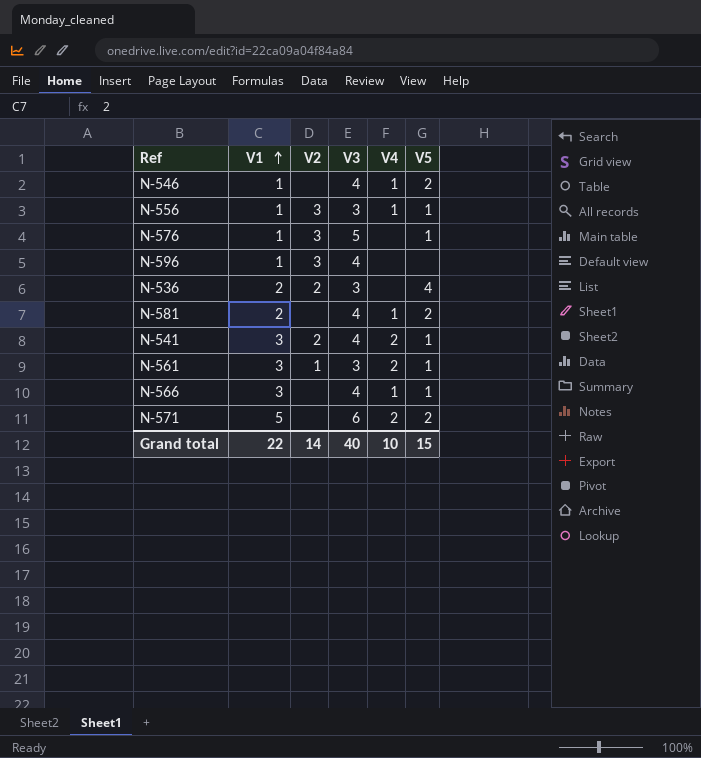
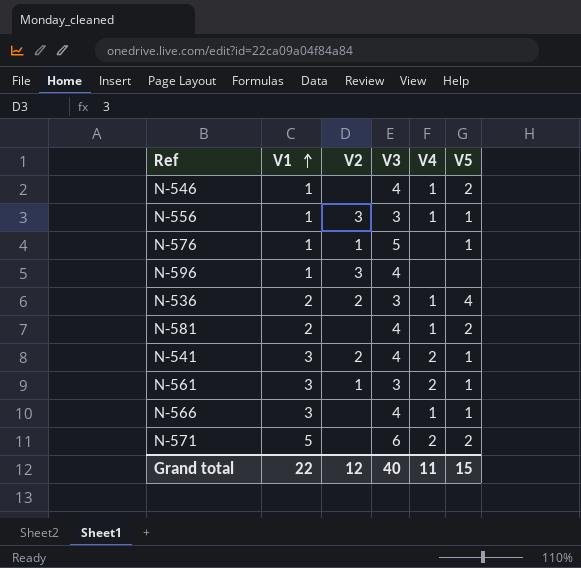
N-576 | V2: 3 -> 1
N-536 | V4: none -> 1
Grand total | V2: 14 -> 12
Grand total | V4: 10 -> 11

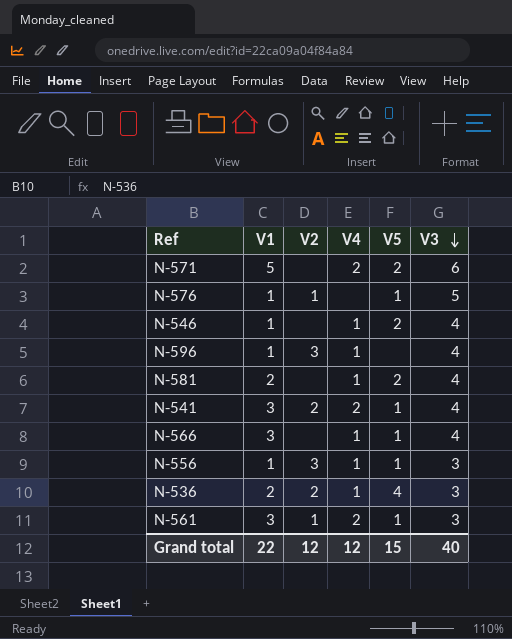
row order: V1 ascending -> V3 descending
column V3 | position: 4 -> 6
N-596 | V4: none -> 1
Grand total | V4: 11 -> 12

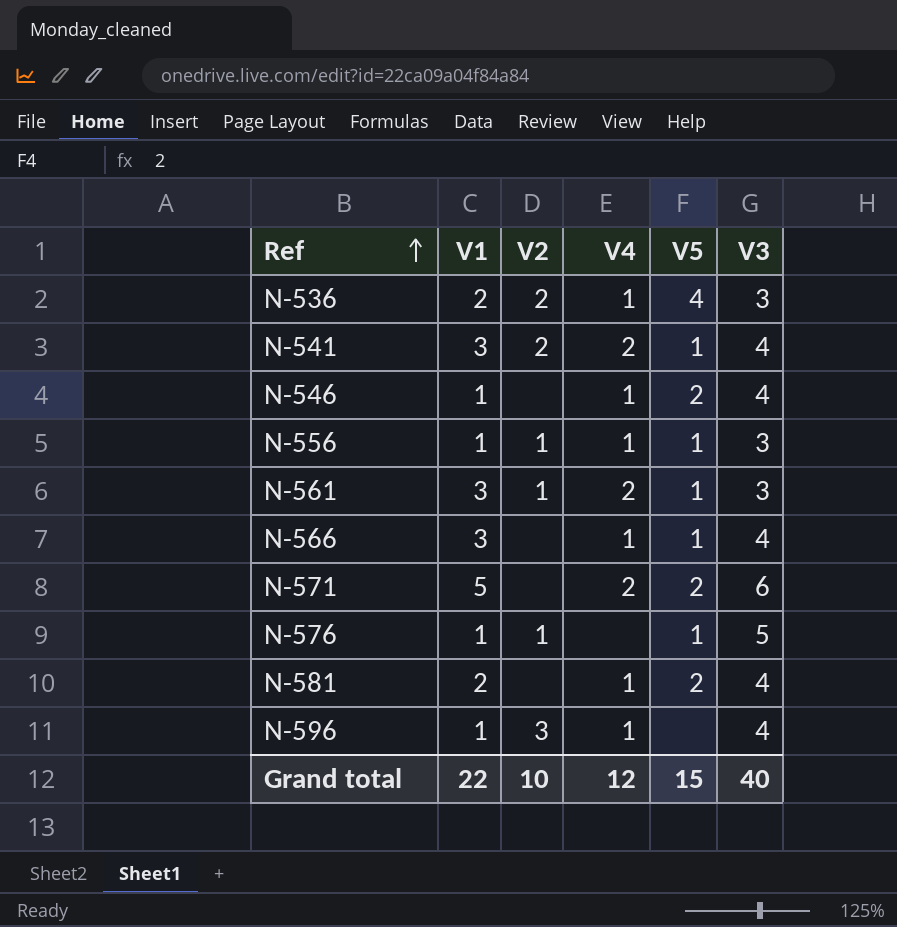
row order: V3 descending -> Ref ascending
N-556 | V2: 3 -> 1
Grand total | V2: 12 -> 10

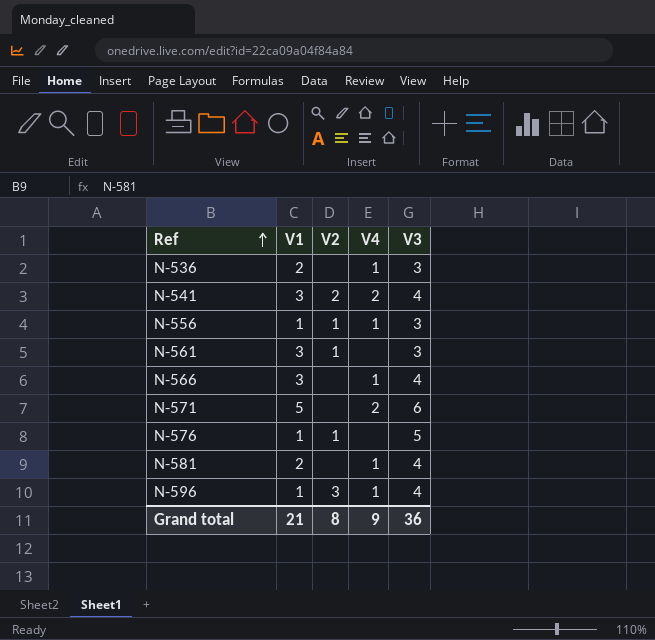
column V5 | position: 5 -> none
row N-546: 1 | none | 1 | 2 | 4 -> none
N-536 | V2: 2 -> none
N-561 | V4: 2 -> none
Grand total | V1: 22 -> 21
Grand total | V2: 10 -> 8
Grand total | V4: 12 -> 9
Grand total | V3: 40 -> 36

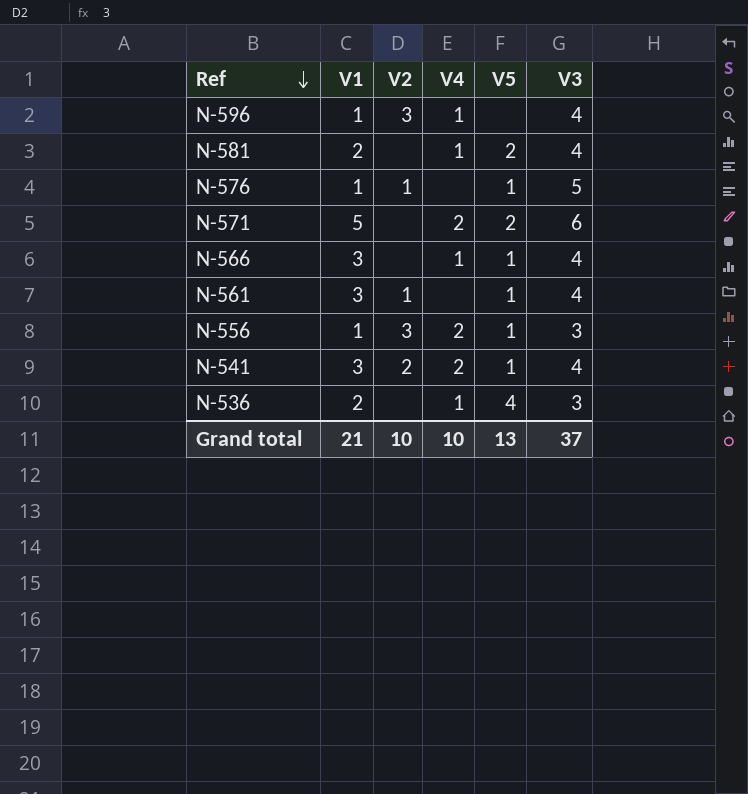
row order: Ref ascending -> Ref descending
column V5 | position: none -> 5
N-561 | V3: 3 -> 4
N-556 | V2: 1 -> 3
N-556 | V4: 1 -> 2
Grand total | V2: 8 -> 10
Grand total | V4: 9 -> 10
Grand total | V3: 36 -> 37

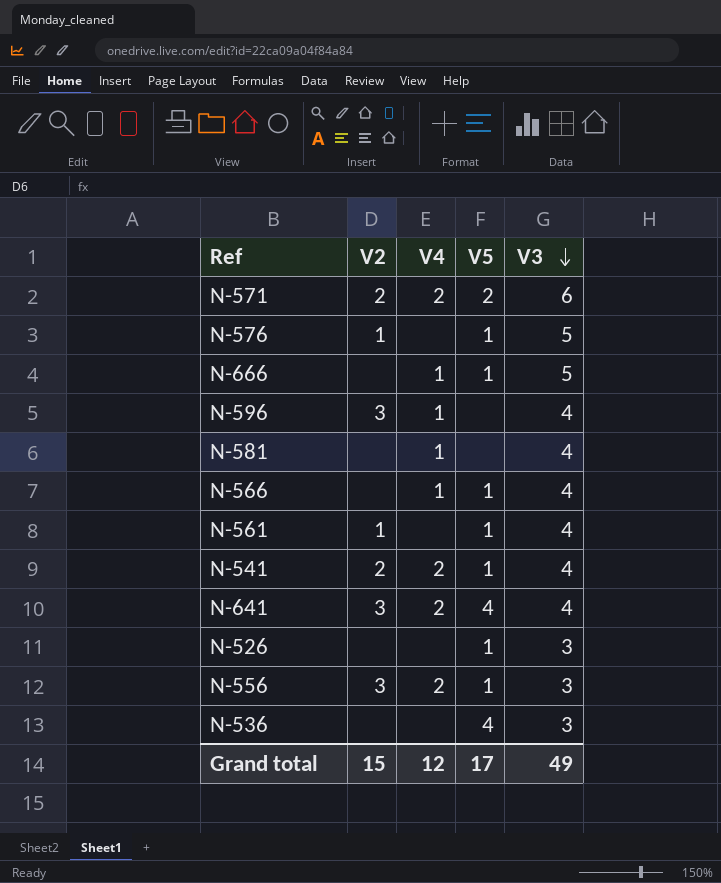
row order: Ref descending -> V3 descending
column V1 | position: 2 -> none
N-571 | V2: none -> 2
row N-666: none -> none | 1 | 1 | 5
N-581 | V5: 2 -> none
row N-641: none -> 3 | 2 | 4 | 4
row N-526: none -> none | none | 1 | 3
N-536 | V4: 1 -> none
Grand total | V2: 10 -> 15
Grand total | V4: 10 -> 12
Grand total | V5: 13 -> 17
Grand total | V3: 37 -> 49

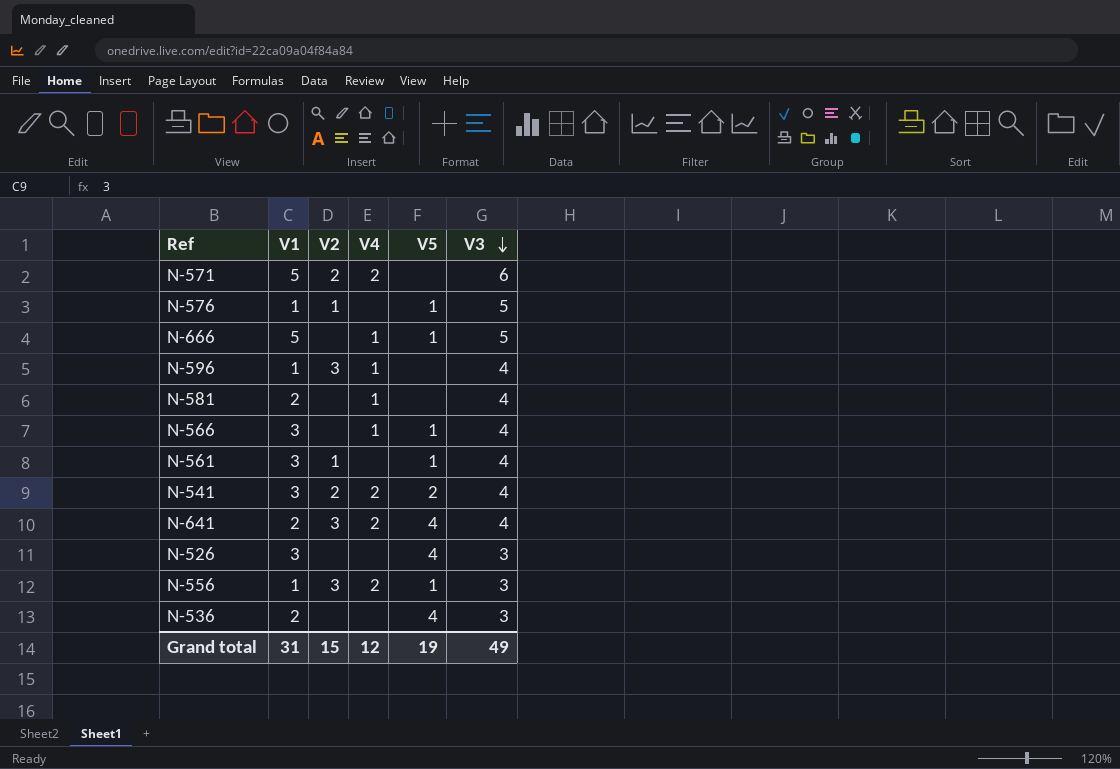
column V1 | position: none -> 2
N-571 | V5: 2 -> none
N-541 | V5: 1 -> 2
N-526 | V5: 1 -> 4
Grand total | V5: 17 -> 19

